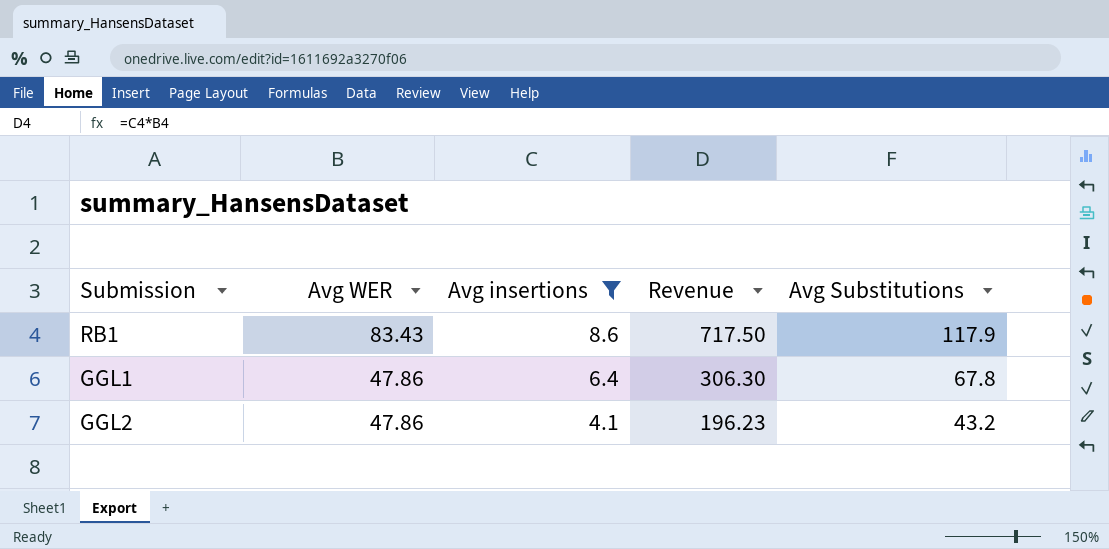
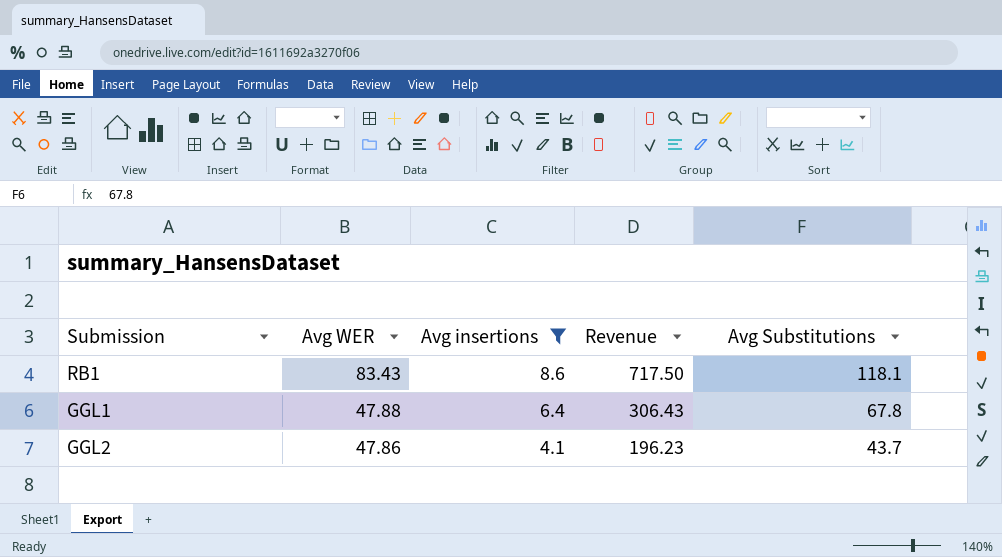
RB1 | Avg Substitutions: 117.9 -> 118.1
GGL1 | Avg WER: 47.86 -> 47.88
GGL1 | Revenue: 306.30 -> 306.43
GGL2 | Avg Substitutions: 43.2 -> 43.7

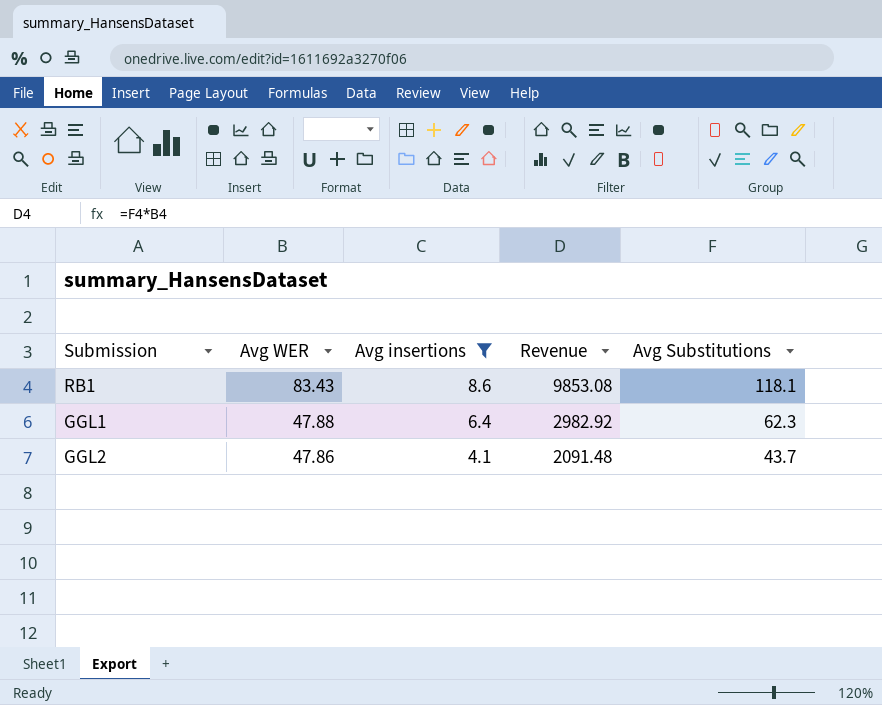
column Revenue | formula: [Avg WER] * [Avg insertions] -> [Avg WER] * [Avg Substitutions]
GGL1 | Avg Substitutions: 67.8 -> 62.3

